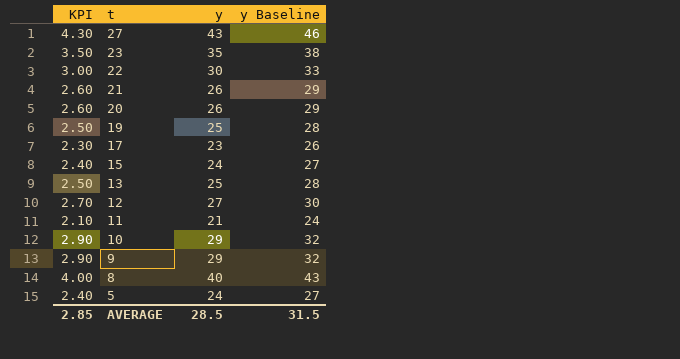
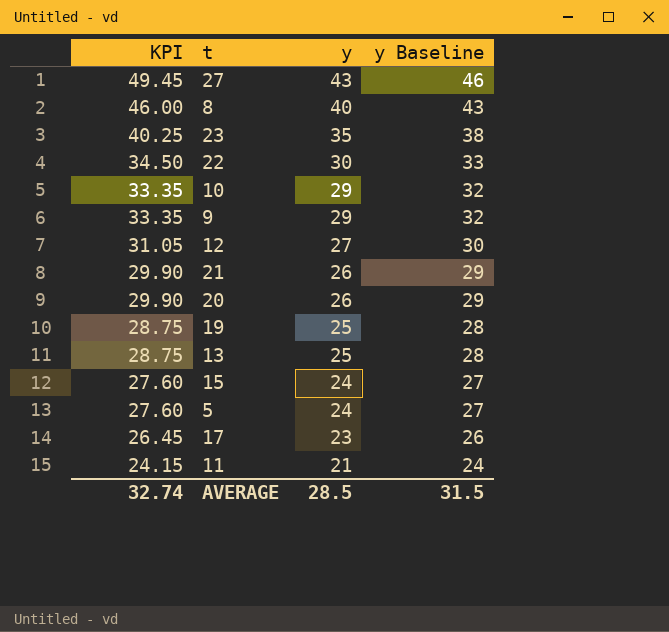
row order: t descending -> KPI descending
column KPI | formula: [y] * 0.1 -> [y] * 1.15
AVERAGE | KPI: 2.85 -> 32.74

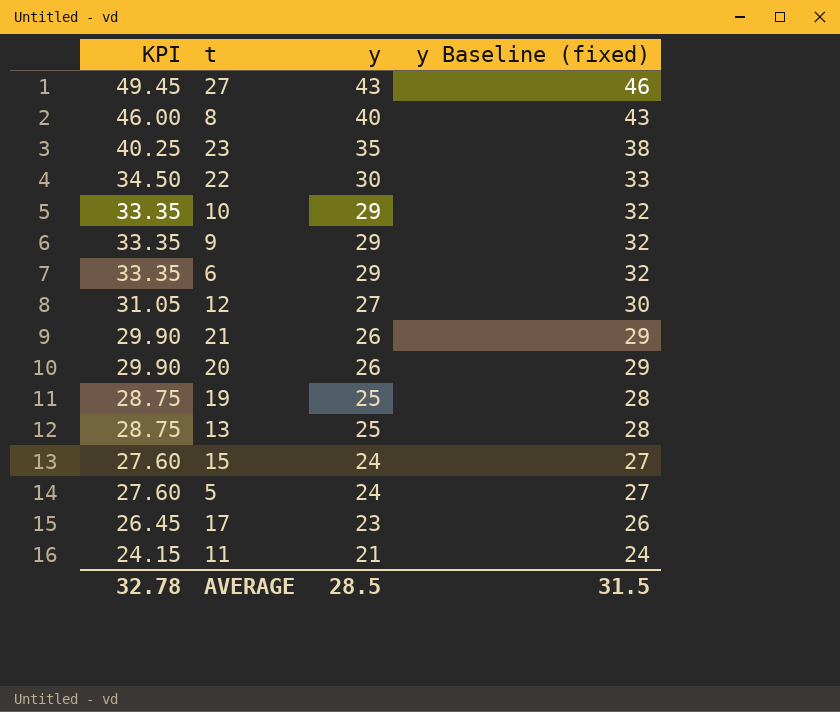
column name: y Baseline -> y Baseline (fixed)
row 6: none -> 33.35 | 29 | 32
AVERAGE | KPI: 32.74 -> 32.78

